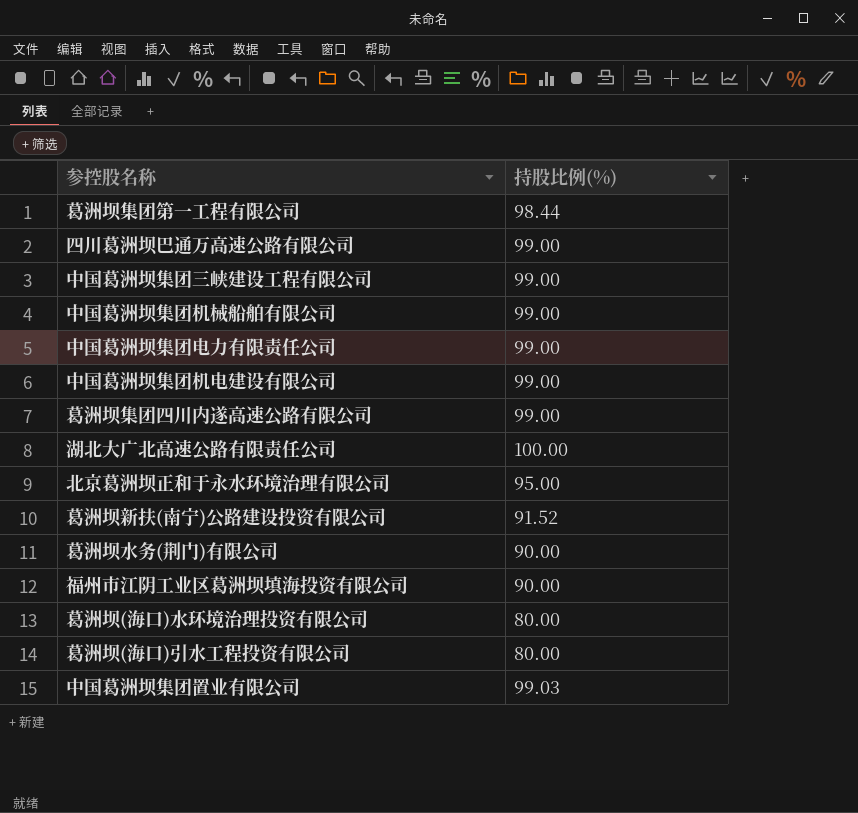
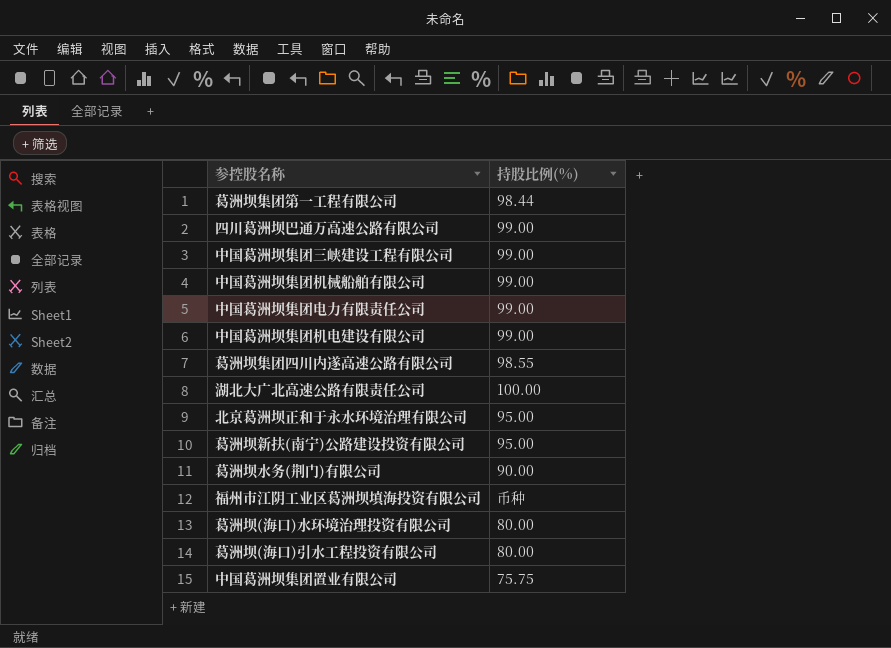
葛洲坝集团四川内遂高速公路有限公司 | 持股比例(%): 99.00 -> 98.55
葛洲坝新扶(南宁)公路建设投资有限公司 | 持股比例(%): 91.52 -> 95.00
福州市江阴工业区葛洲坝填海投资有限公司 | 持股比例(%): 90.00 -> 币种
中国葛洲坝集团置业有限公司 | 持股比例(%): 99.03 -> 75.75

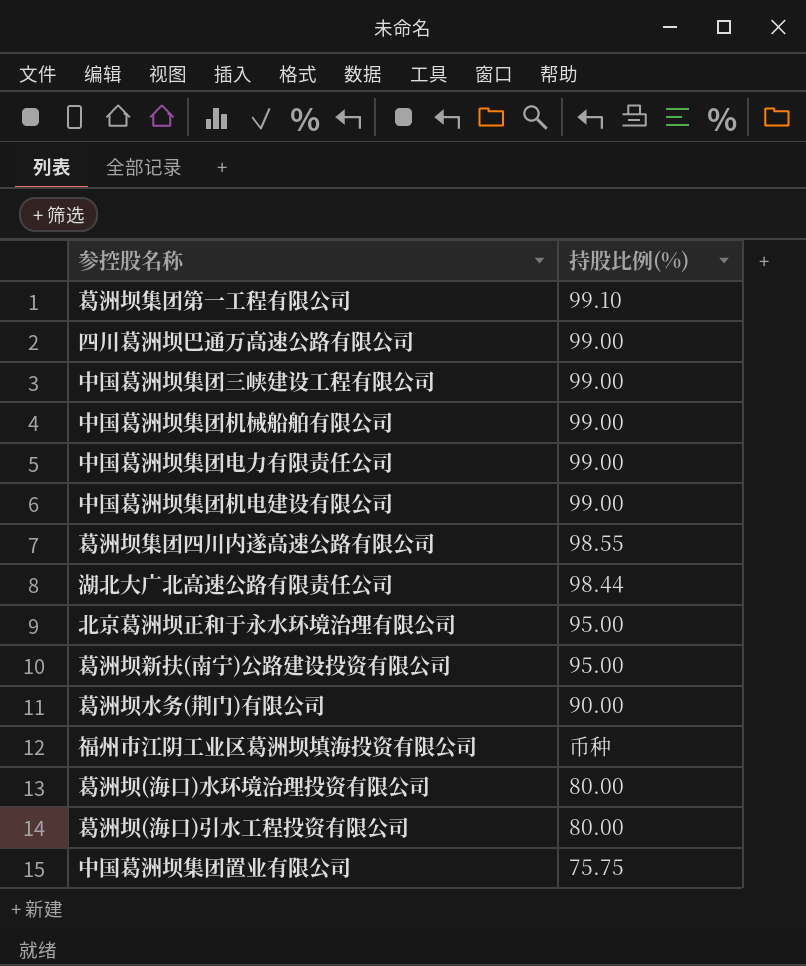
葛洲坝集团第一工程有限公司 | 持股比例(%): 98.44 -> 99.10
湖北大广北高速公路有限责任公司 | 持股比例(%): 100.00 -> 98.44

